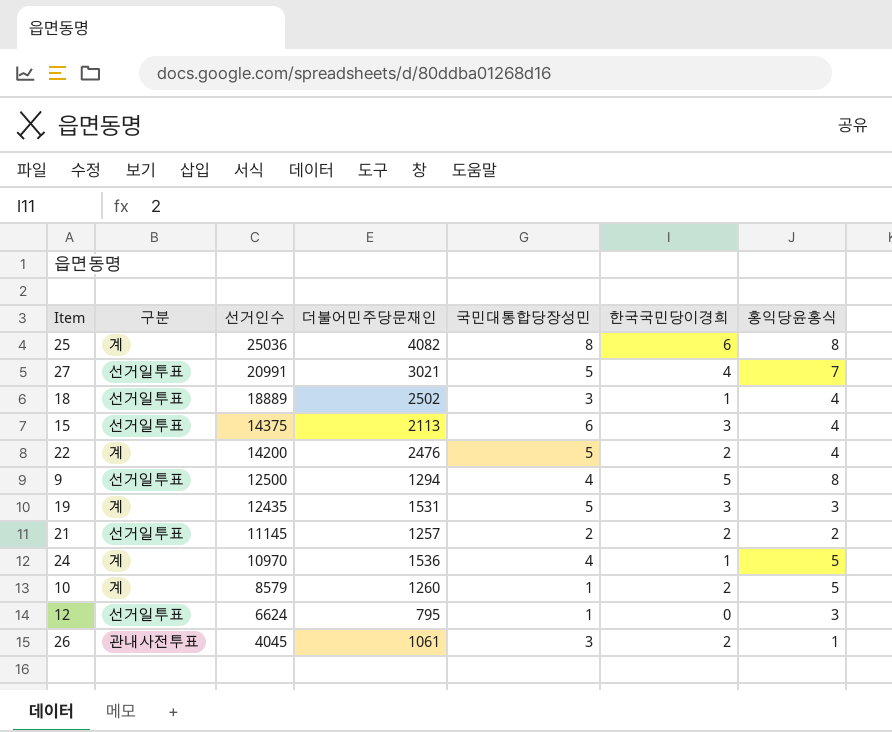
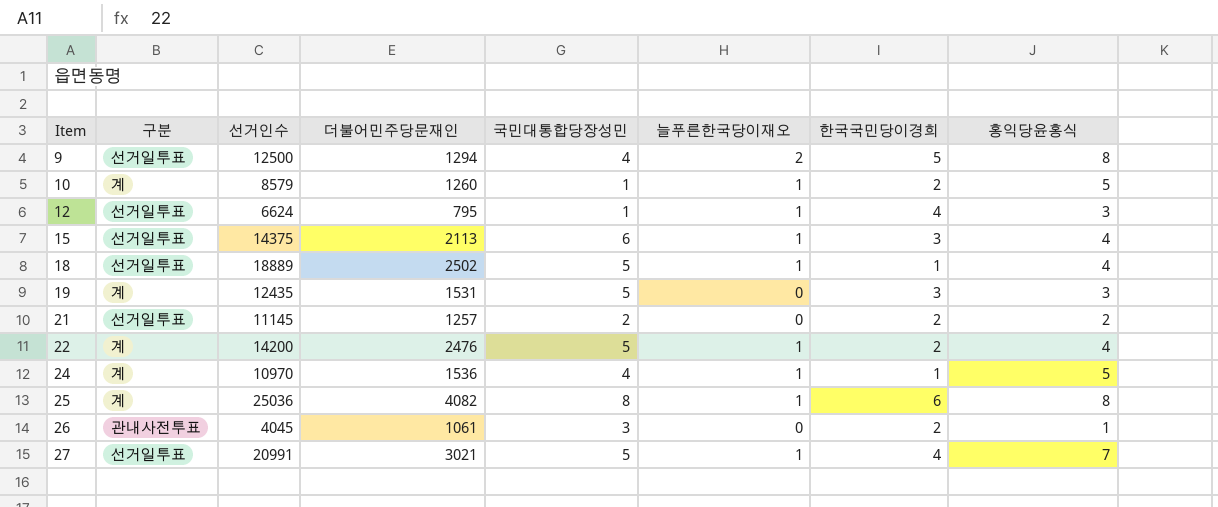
row order: 선거인수 descending -> Item ascending
column 늘푸른한국당이재오 | position: none -> 6
12 | 한국국민당이경희: 0 -> 4
18 | 국민대통합당장성민: 3 -> 5

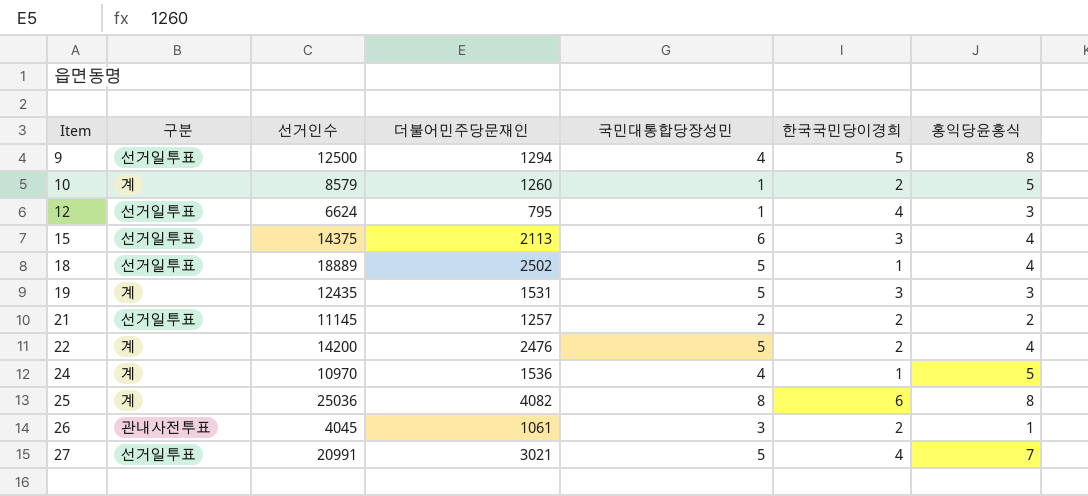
column 늘푸른한국당이재오 | position: 6 -> none

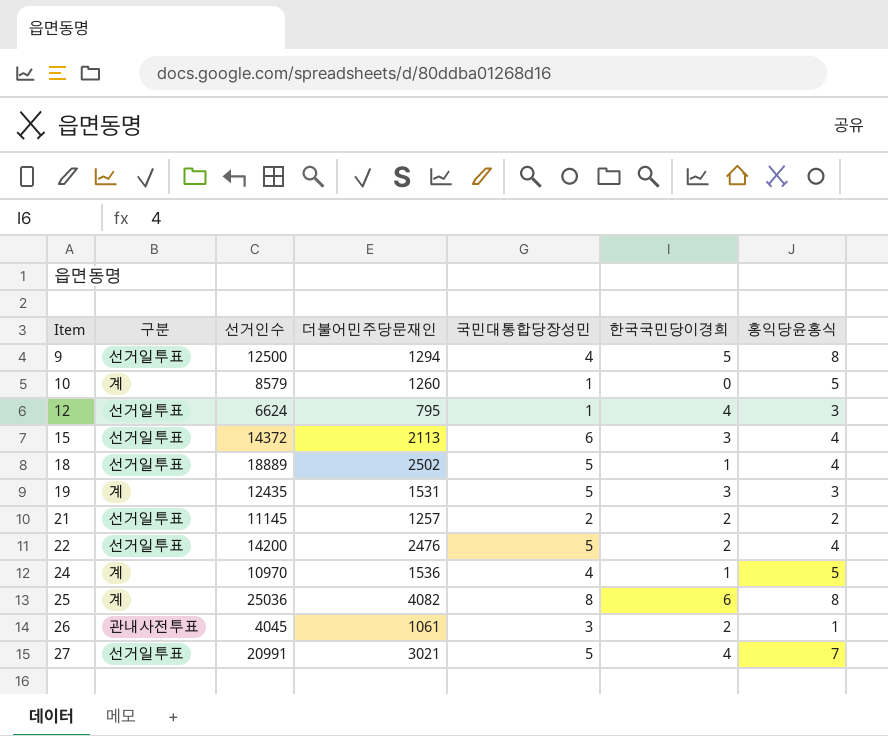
10 | 한국국민당이경희: 2 -> 0
15 | 선거인수: 14375 -> 14372
22 | 구분: 계 -> 선거일투표

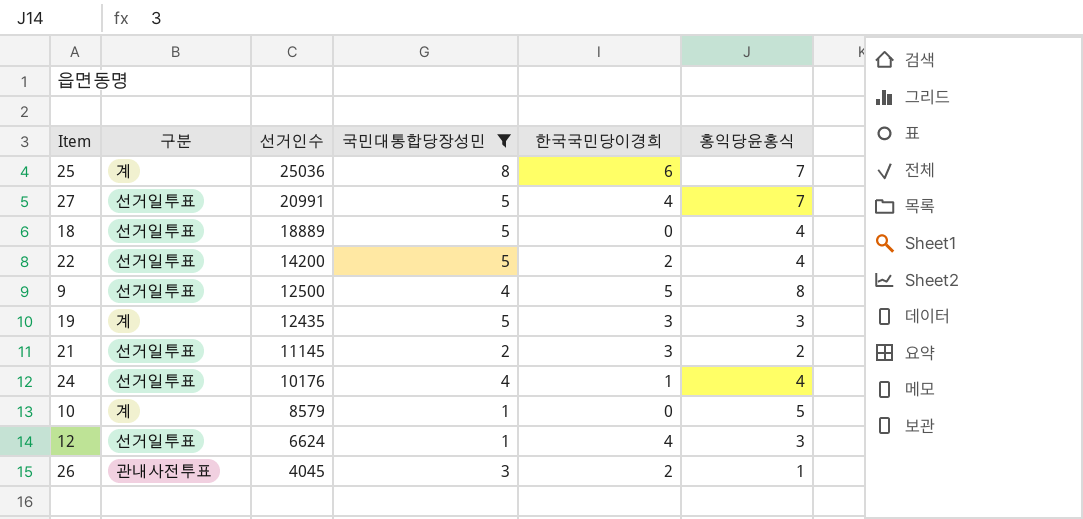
filter: none -> 국민대통합당장성민 != 6
row order: Item ascending -> 선거인수 descending
column 더불어민주당문재인 | position: 4 -> none
25 | 홍익당윤홍식: 8 -> 7
18 | 한국국민당이경희: 1 -> 0
21 | 한국국민당이경희: 2 -> 3
24 | 구분: 계 -> 선거일투표
24 | 선거인수: 10970 -> 10176
24 | 홍익당윤홍식: 5 -> 4

